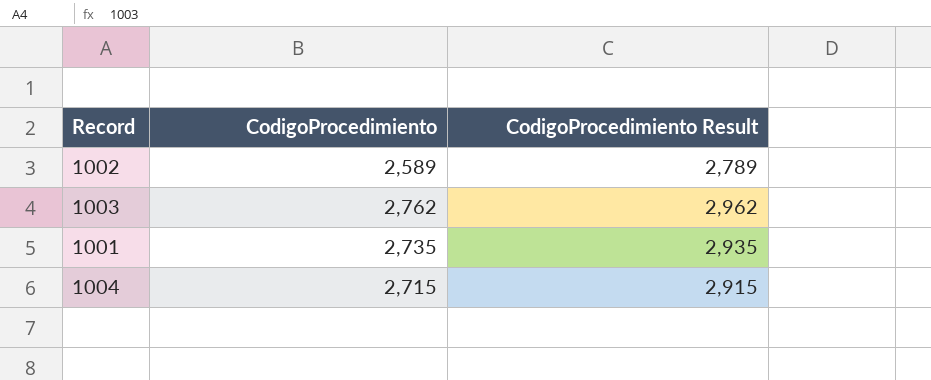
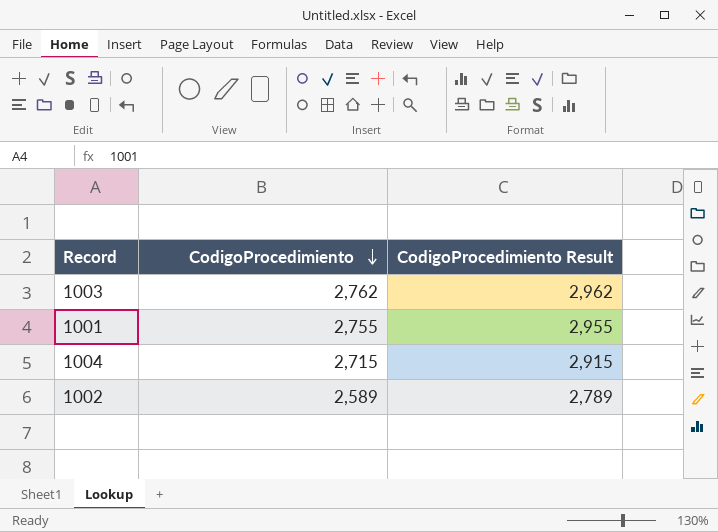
row order: none -> CodigoProcedimiento descending
1001 | CodigoProcedimiento: 2,735 -> 2,755
1001 | CodigoProcedimiento Result: 2,935 -> 2,955

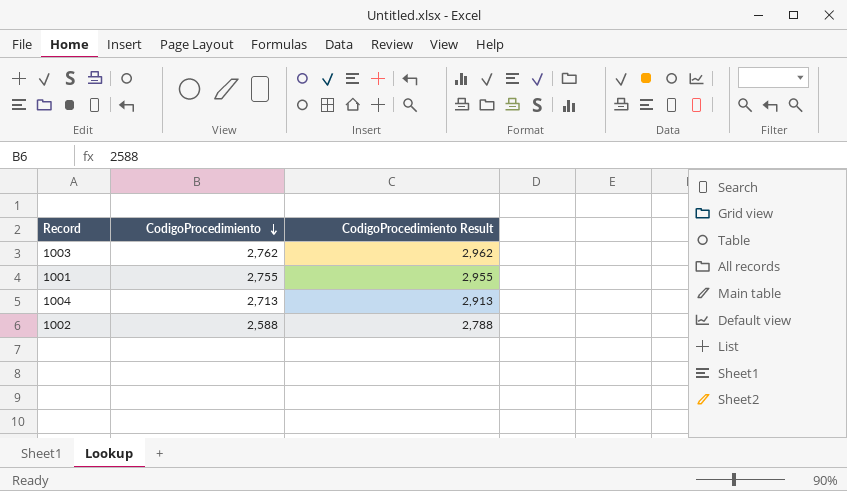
1004 | CodigoProcedimiento: 2,715 -> 2,713
1004 | CodigoProcedimiento Result: 2,915 -> 2,913
1002 | CodigoProcedimiento: 2,589 -> 2,588
1002 | CodigoProcedimiento Result: 2,789 -> 2,788

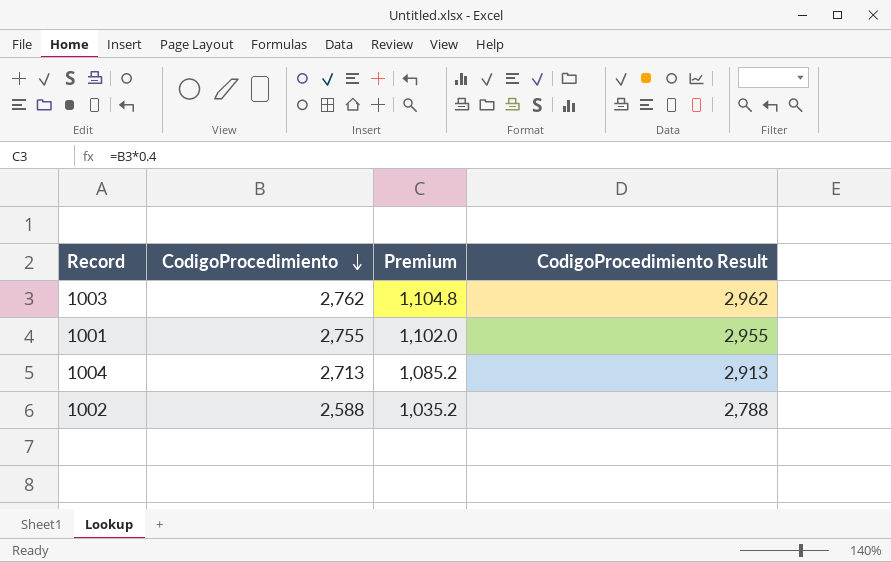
column Premium | formula: none -> [CodigoProcedimiento] * 0.4

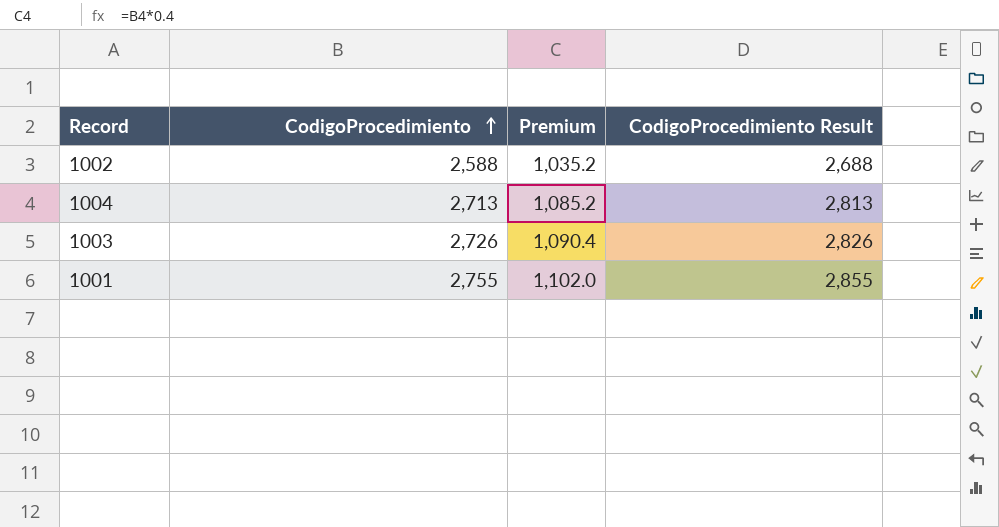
row order: CodigoProcedimiento descending -> CodigoProcedimiento ascending
column CodigoProcedimiento Result | formula: [CodigoProcedimiento] + 200 -> [CodigoProcedimiento] + 100
1003 | CodigoProcedimiento: 2,762 -> 2,726
1003 | Premium: 1,104.8 -> 1,090.4

